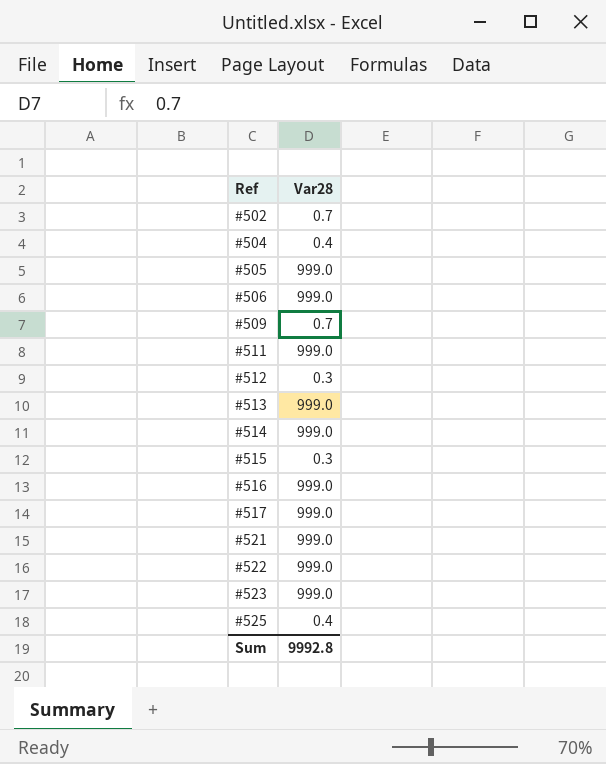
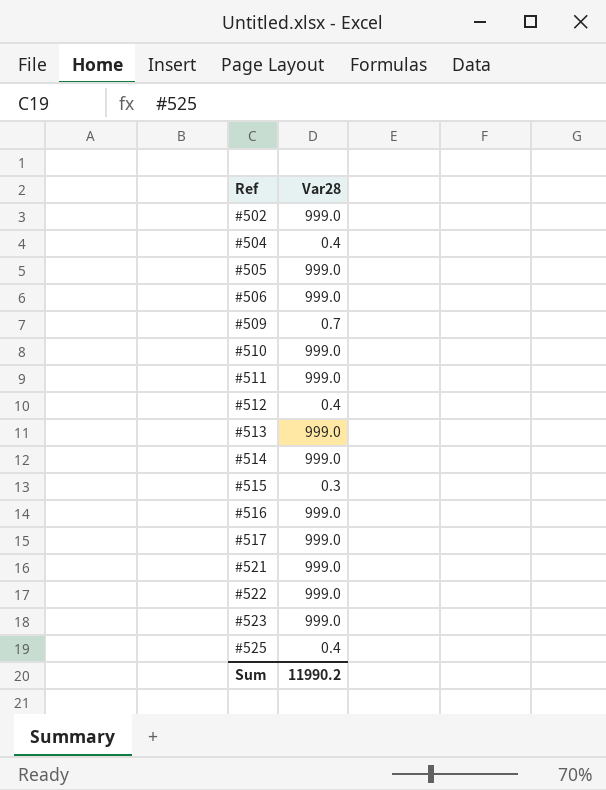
#502 | Var28: 0.7 -> 999.0
row #510: none -> 999.0
#512 | Var28: 0.3 -> 0.4
Sum | Var28: 9992.8 -> 11990.2

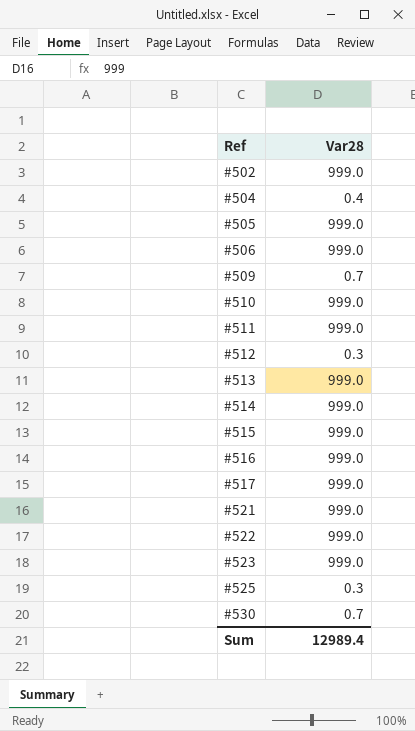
#512 | Var28: 0.4 -> 0.3
#515 | Var28: 0.3 -> 999.0
#525 | Var28: 0.4 -> 0.3
row #530: none -> 0.7
Sum | Var28: 11990.2 -> 12989.4

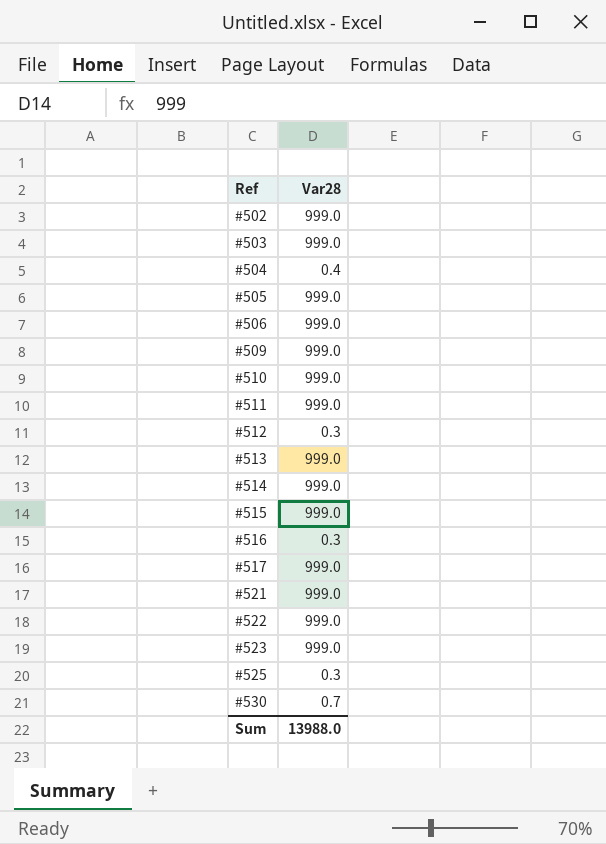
row #503: none -> 999.0
#509 | Var28: 0.7 -> 999.0
#516 | Var28: 999.0 -> 0.3
Sum | Var28: 12989.4 -> 13988.0

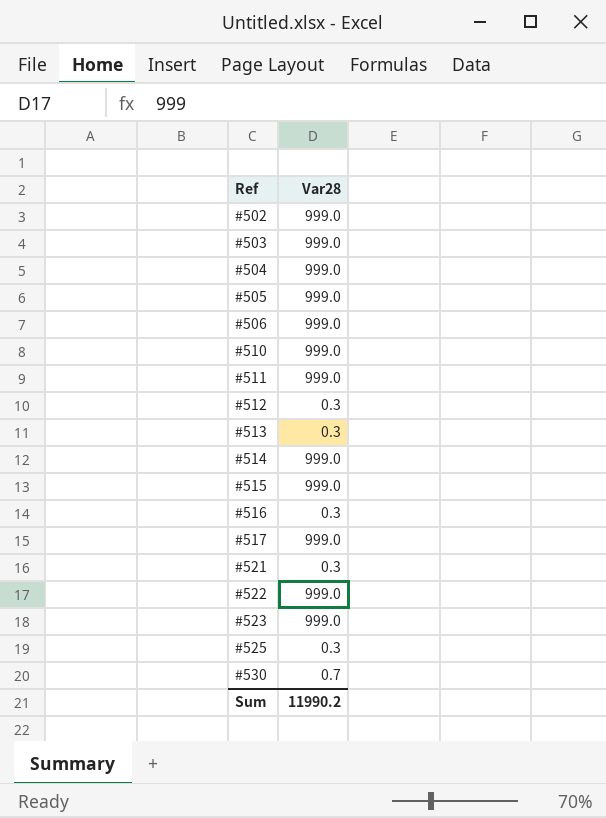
row #509: 999.0 -> none
#504 | Var28: 0.4 -> 999.0
#513 | Var28: 999.0 -> 0.3
#521 | Var28: 999.0 -> 0.3
Sum | Var28: 13988.0 -> 11990.2

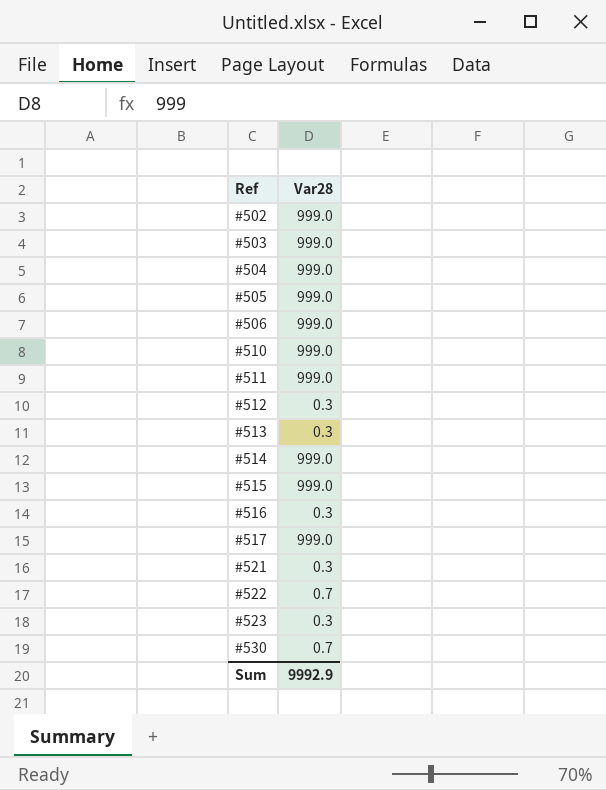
row #525: 0.3 -> none
#522 | Var28: 999.0 -> 0.7
#523 | Var28: 999.0 -> 0.3
Sum | Var28: 11990.2 -> 9992.9

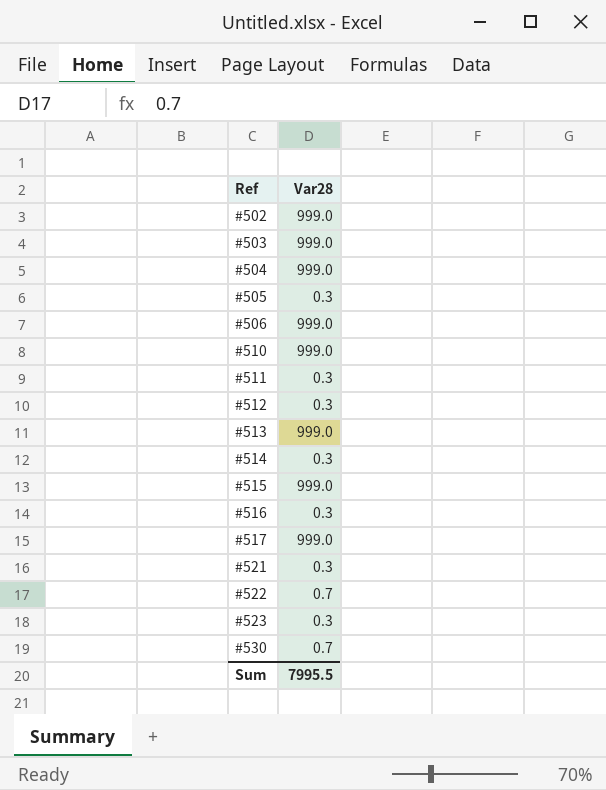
#505 | Var28: 999.0 -> 0.3
#511 | Var28: 999.0 -> 0.3
#513 | Var28: 0.3 -> 999.0
#514 | Var28: 999.0 -> 0.3
Sum | Var28: 9992.9 -> 7995.5

